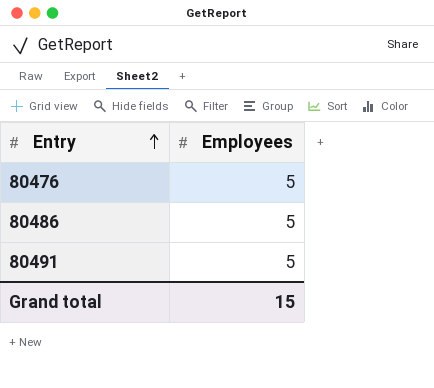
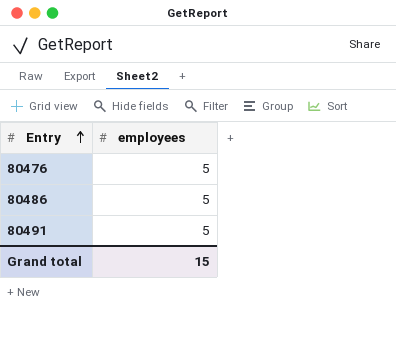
column name: Employees -> employees

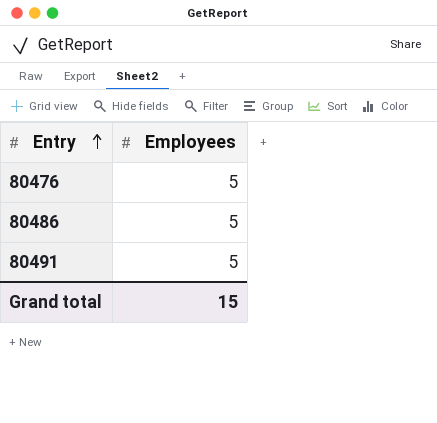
column name: employees -> Employees

